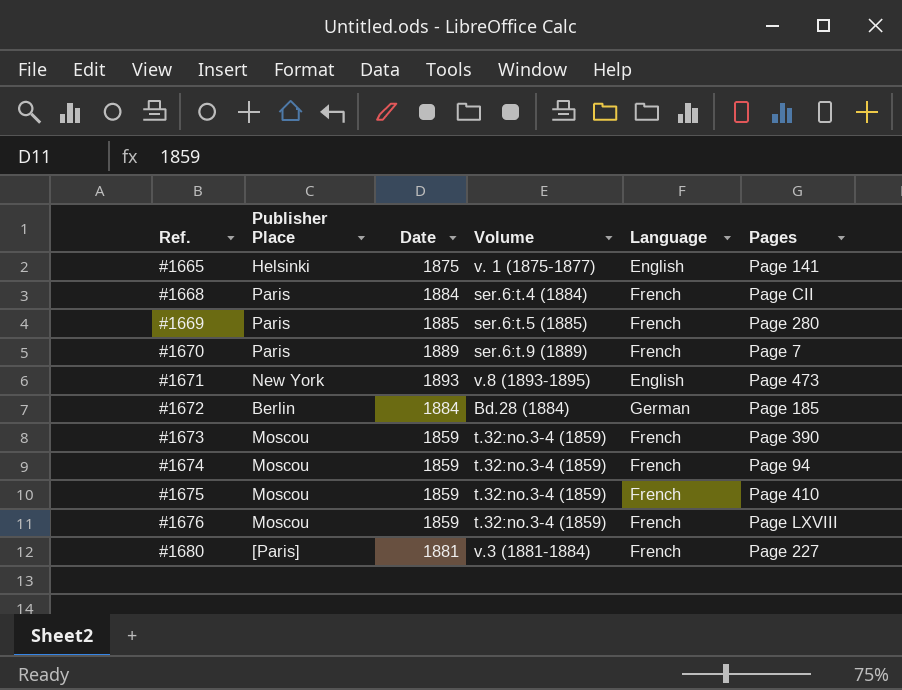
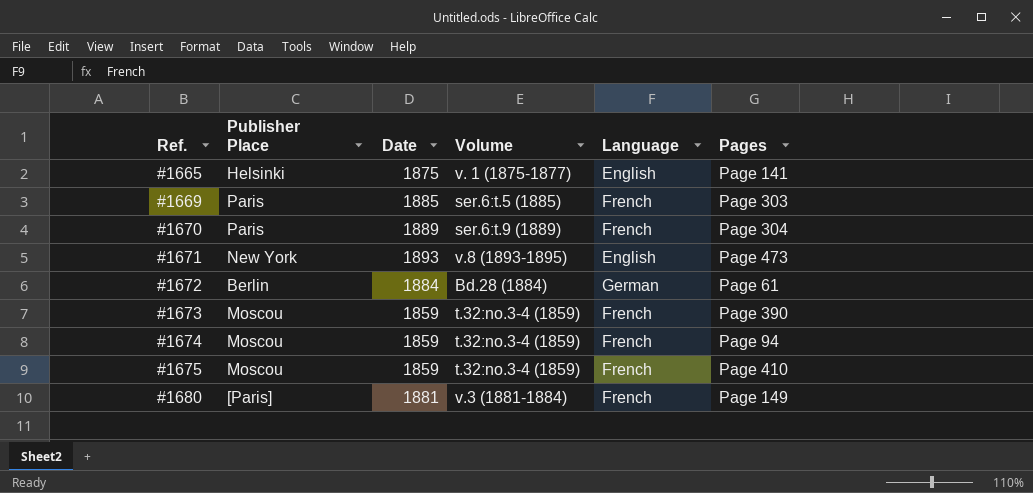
row #1668: Paris | 1884 | ser.6:t.4 (1884) | French | Page CII -> none
row #1676: Moscou | 1859 | t.32:no.3-4 (1859) | French | Page LXVIII -> none
#1669 | Pages: Page 280 -> Page 303
#1670 | Pages: Page 7 -> Page 304
#1672 | Pages: Page 185 -> Page 61
#1680 | Pages: Page 227 -> Page 149

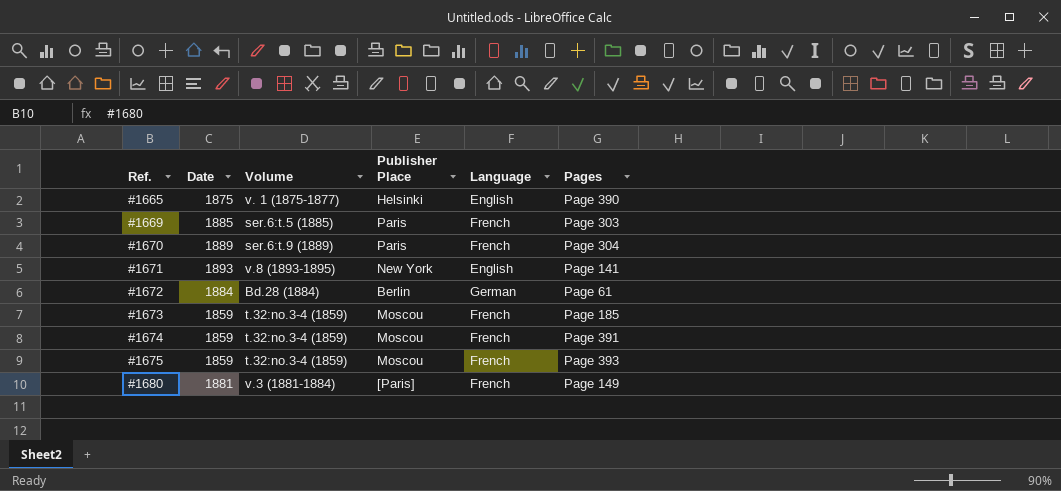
column Publisher Place | position: 2 -> 4
#1665 | Pages: Page 141 -> Page 390
#1671 | Pages: Page 473 -> Page 141
#1673 | Pages: Page 390 -> Page 185
#1674 | Pages: Page 94 -> Page 391
#1675 | Pages: Page 410 -> Page 393

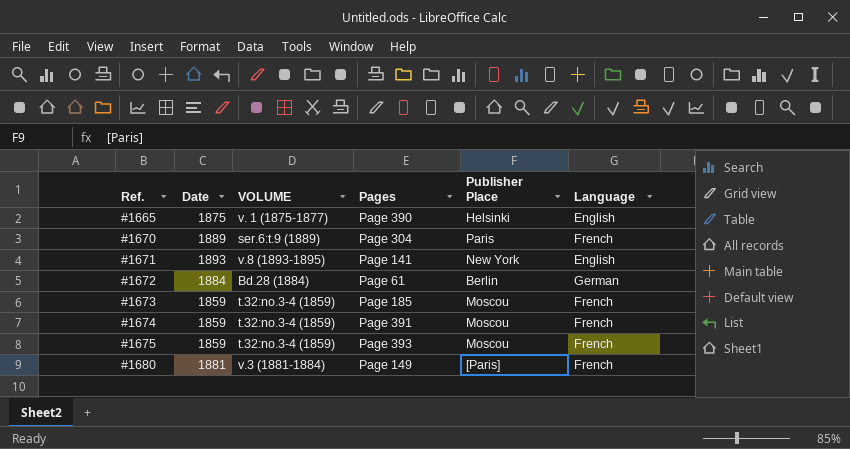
column name: Volume -> VOLUME
column Pages | position: 6 -> 4
row #1669: 1885 | ser.6:t.5 (1885) | Paris | French | Page 303 -> none

